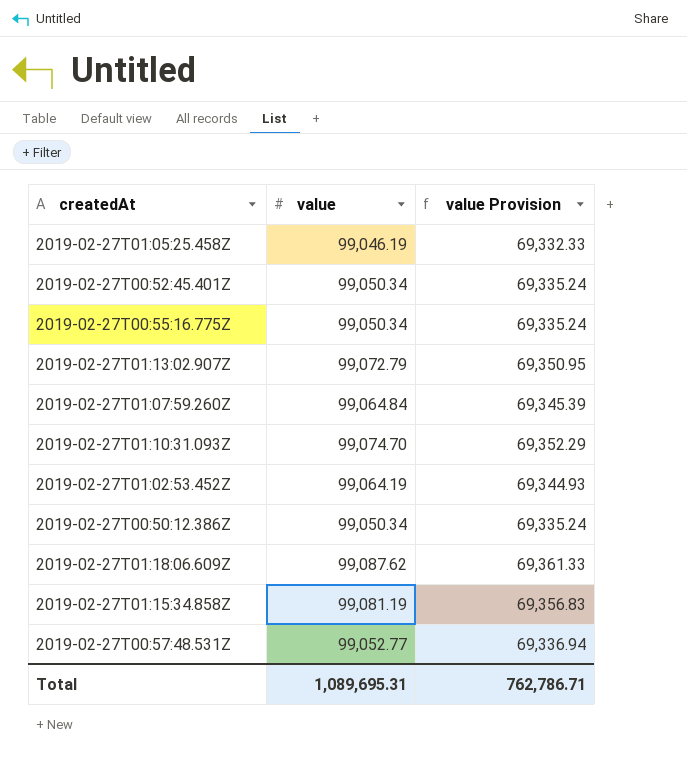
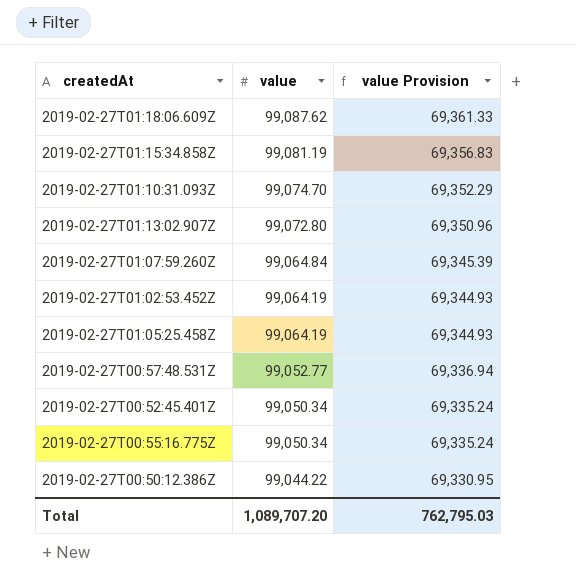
row order: none -> value descending
2019-02-27T01:13:02.907Z | value: 99,072.79 -> 99,072.80
2019-02-27T01:13:02.907Z | value Provision: 69,350.95 -> 69,350.96
2019-02-27T01:05:25.458Z | value: 99,046.19 -> 99,064.19
2019-02-27T01:05:25.458Z | value Provision: 69,332.33 -> 69,344.93
2019-02-27T00:50:12.386Z | value: 99,050.34 -> 99,044.22
2019-02-27T00:50:12.386Z | value Provision: 69,335.24 -> 69,330.95
Total | value: 1,089,695.31 -> 1,089,707.20
Total | value Provision: 762,786.71 -> 762,795.03

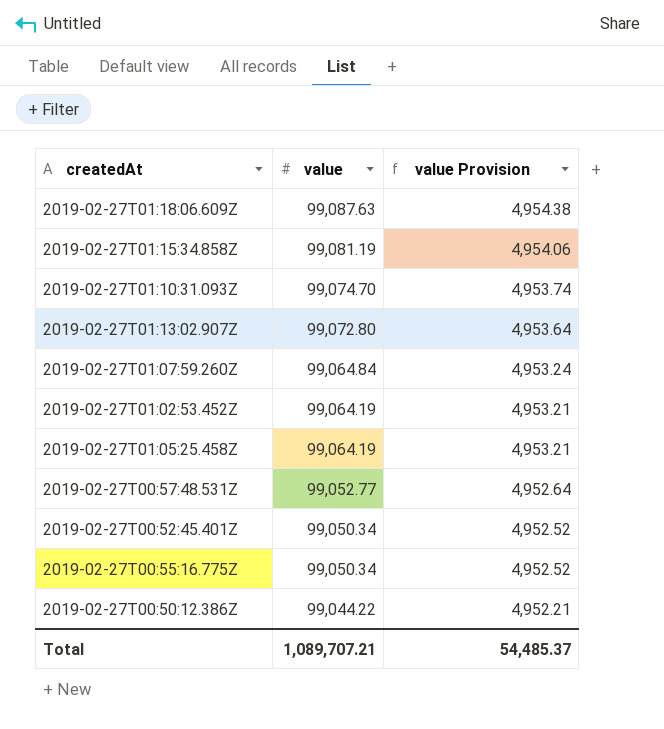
column value Provision | formula: [value] * 0.7 -> [value] * 0.05
2019-02-27T01:18:06.609Z | value: 99,087.62 -> 99,087.63
Total | value: 1,089,707.20 -> 1,089,707.21
Total | value Provision: 762,795.03 -> 54,485.37

